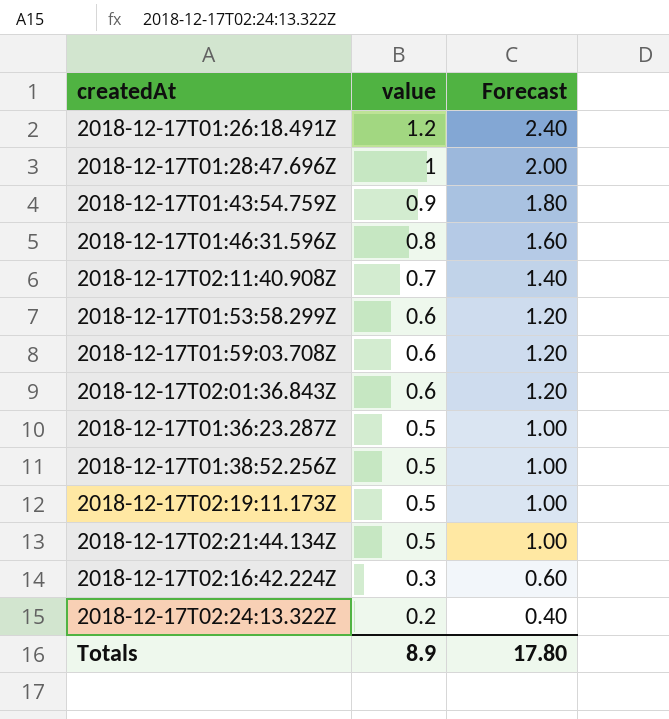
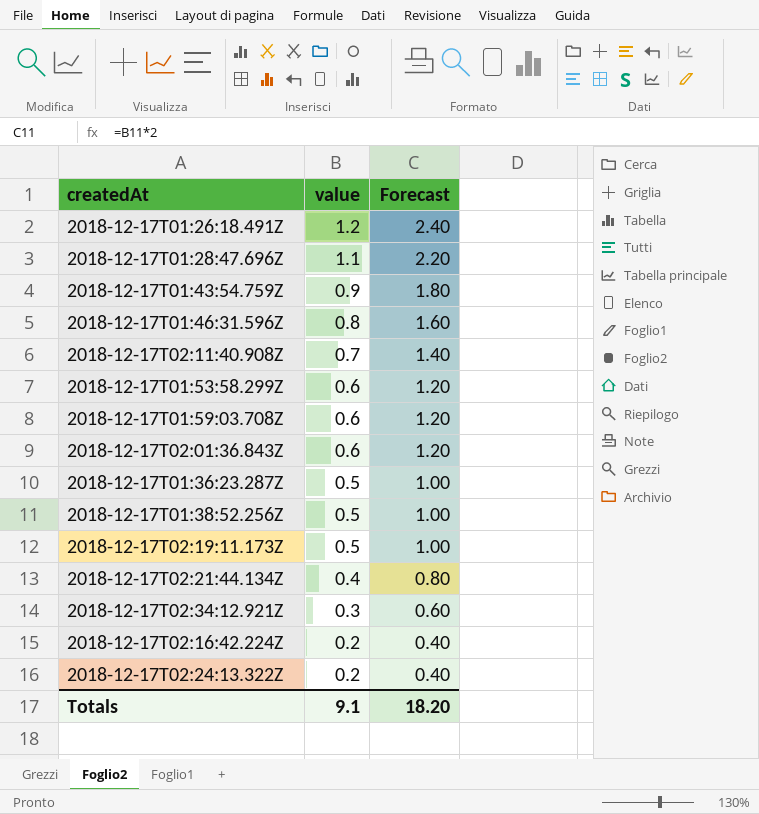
2018-12-17T01:28:47.696Z | value: 1 -> 1.1
2018-12-17T01:28:47.696Z | Forecast: 2.00 -> 2.20
2018-12-17T02:21:44.134Z | value: 0.5 -> 0.4
2018-12-17T02:21:44.134Z | Forecast: 1.00 -> 0.80
row 2018-12-17T02:34:12.921Z: none -> 0.3 | 0.60
2018-12-17T02:16:42.224Z | value: 0.3 -> 0.2
2018-12-17T02:16:42.224Z | Forecast: 0.60 -> 0.40
Totals | value: 8.9 -> 9.1
Totals | Forecast: 17.80 -> 18.20

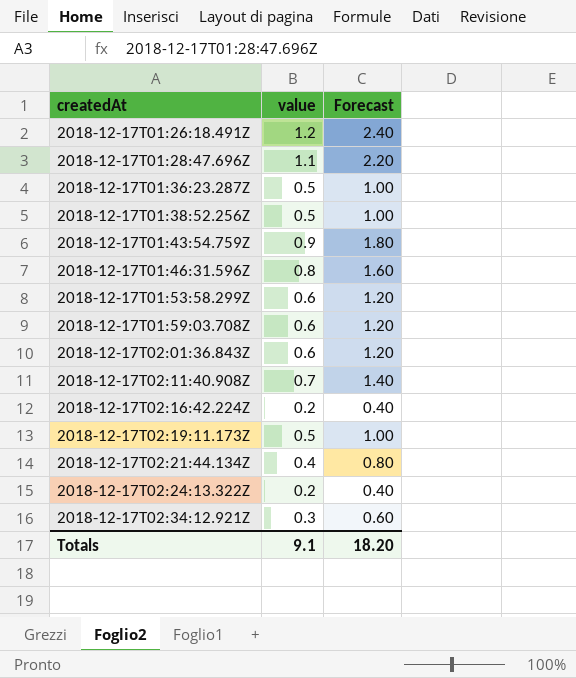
row order: value descending -> createdAt ascending

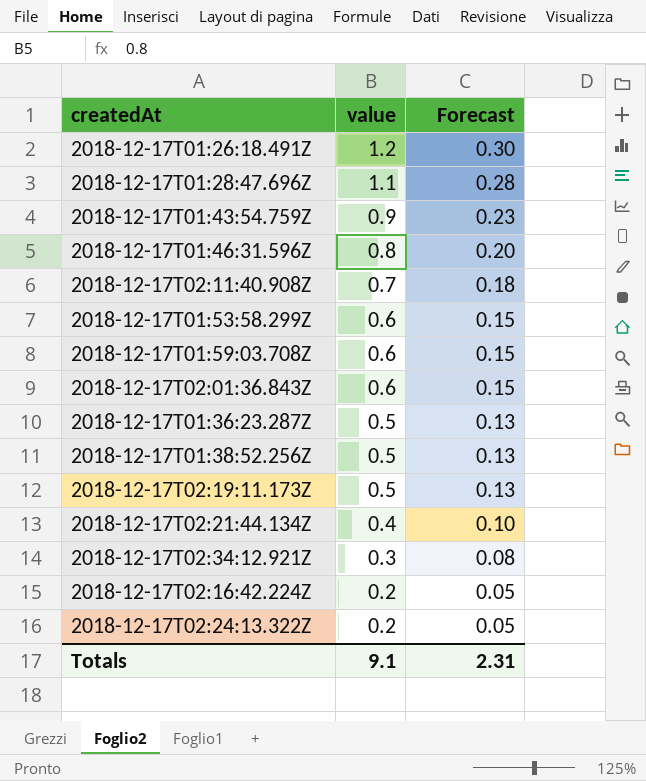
row order: createdAt ascending -> value descending
column Forecast | formula: [value] * 2 -> [value] * 0.25
Totals | Forecast: 18.20 -> 2.31

